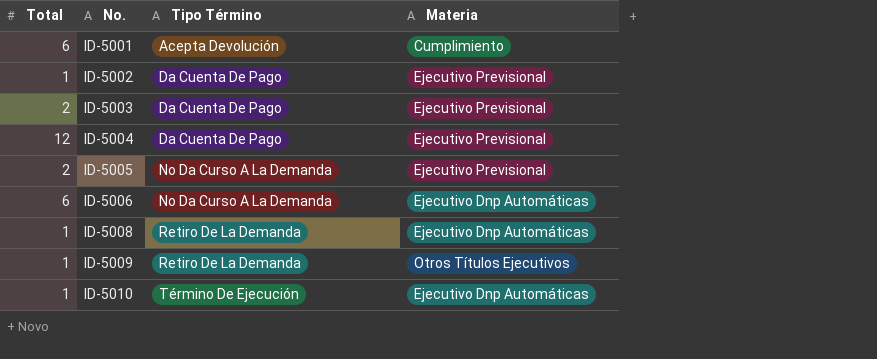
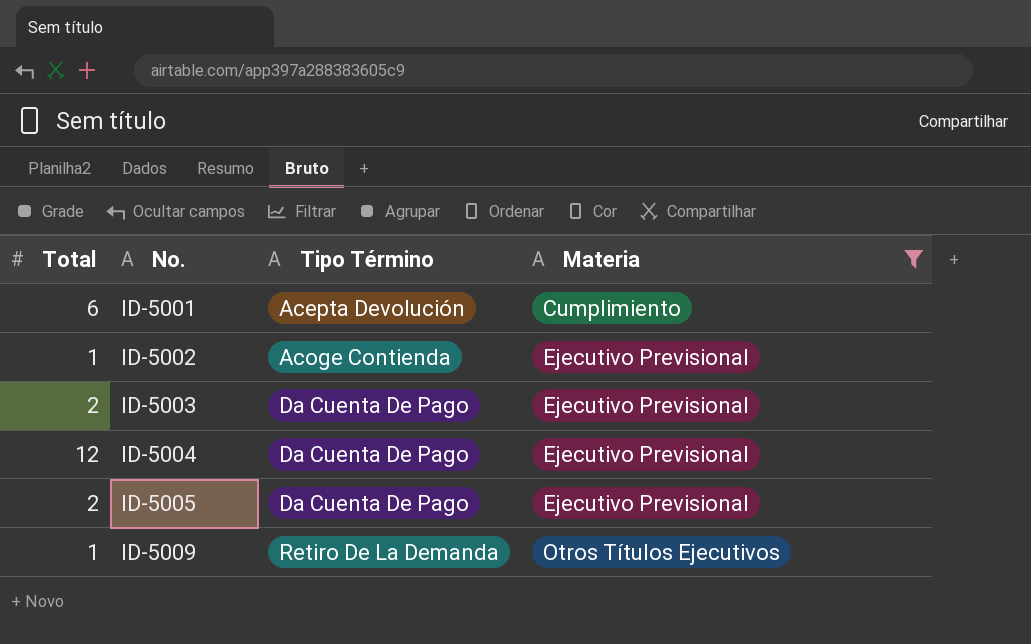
filter: none -> Materia != Ejecutivo Dnp Automáticas
ID-5002 | Tipo Término: Da Cuenta De Pago -> Acoge Contienda
ID-5005 | Tipo Término: No Da Curso A La Demanda -> Da Cuenta De Pago

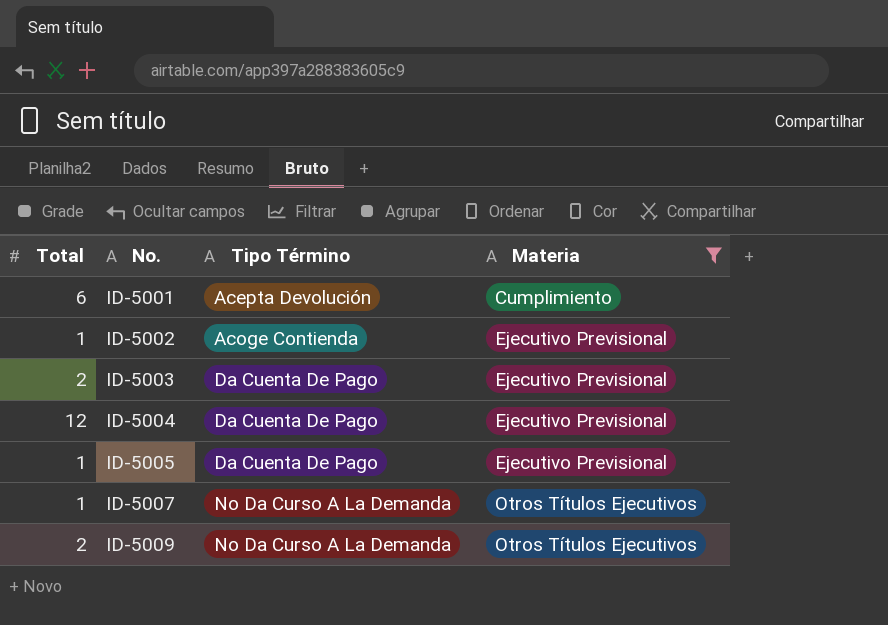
ID-5005 | Total: 2 -> 1
row ID-5007: none -> 1 | No Da Curso A La Demanda | Otros Títulos Ejecutivos
ID-5009 | Total: 1 -> 2
ID-5009 | Tipo Término: Retiro De La Demanda -> No Da Curso A La Demanda

